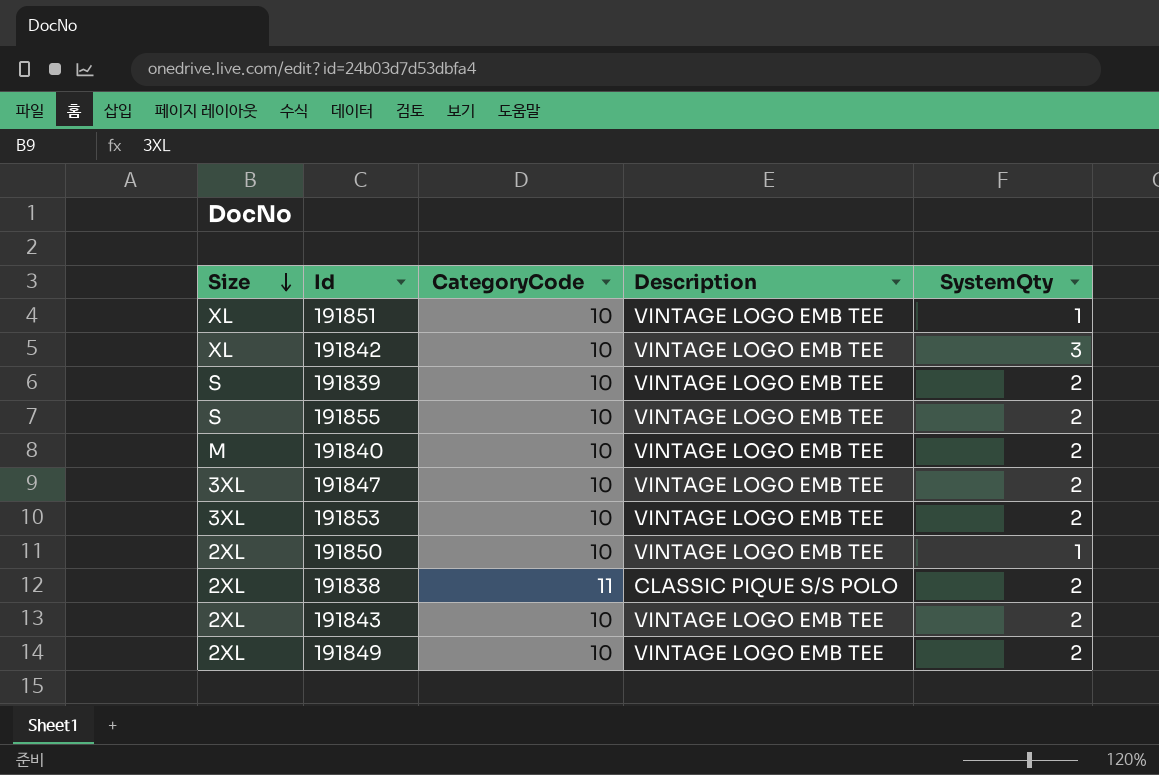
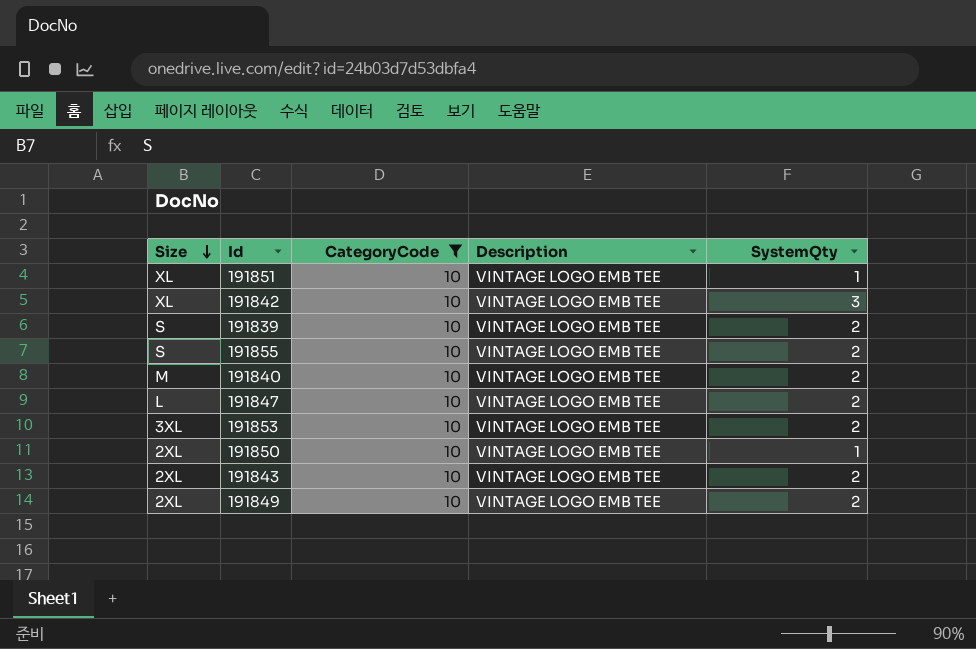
filter: none -> CategoryCode = 10
191847 | Size: 3XL -> L

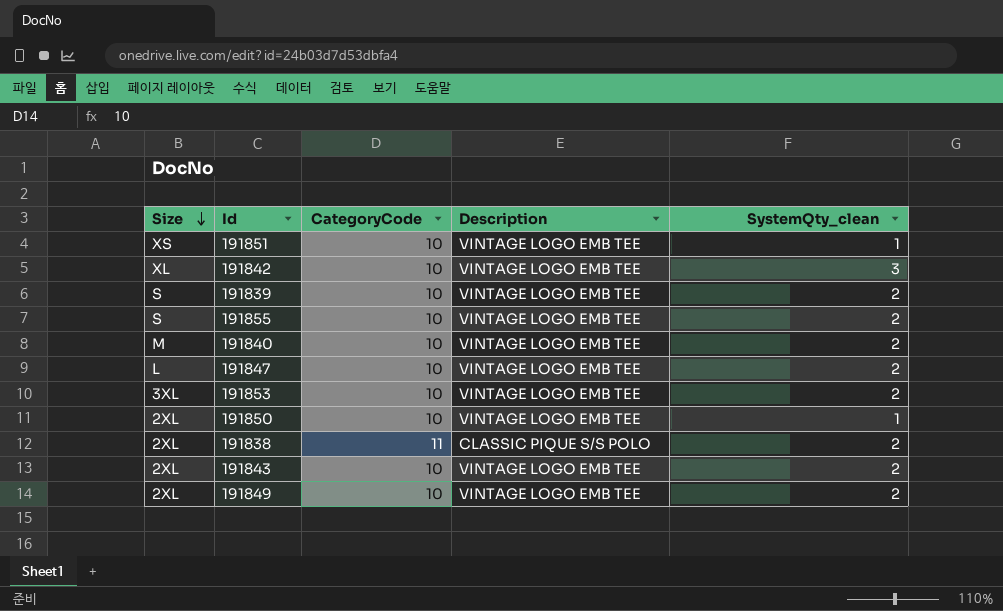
filter: CategoryCode = 10 -> none
column name: SystemQty -> SystemQty_clean
191851 | Size: XL -> XS

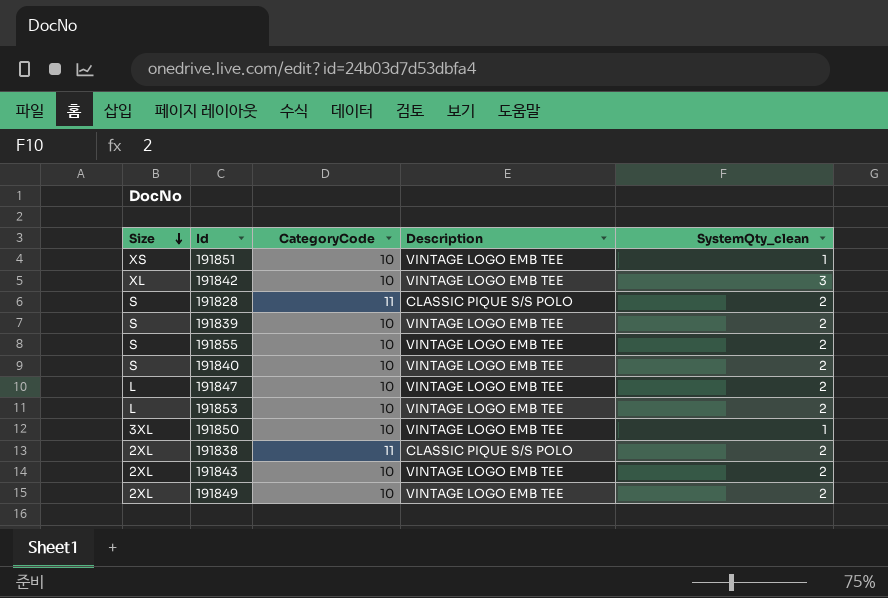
row 191828: none -> S | 11 | CLASSIC PIQUE S/S POLO | 2
191840 | Size: M -> S
191853 | Size: 3XL -> L
191850 | Size: 2XL -> 3XL

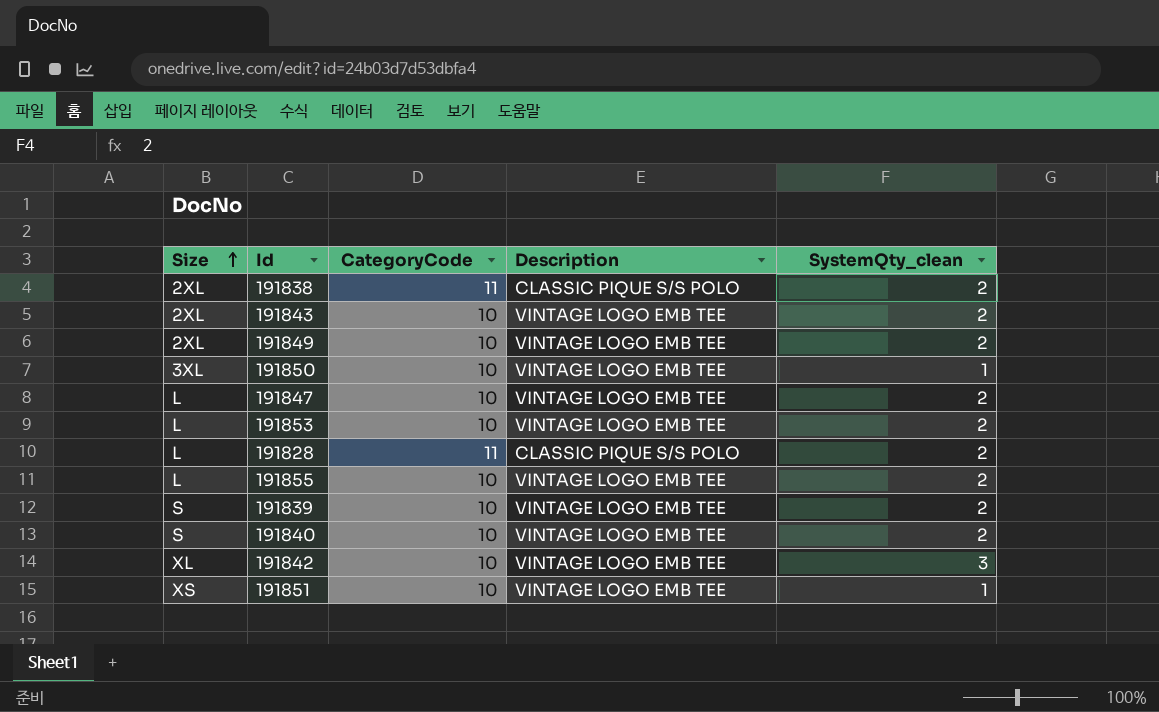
row order: Size descending -> Size ascending
191828 | Size: S -> L
191855 | Size: S -> L

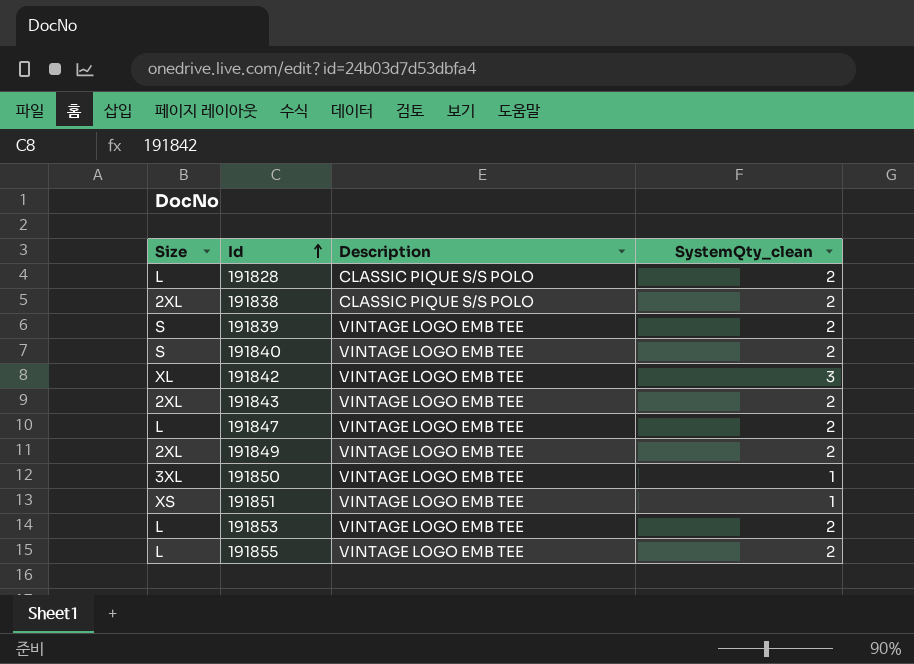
row order: Size ascending -> Id ascending
column CategoryCode | position: 3 -> none

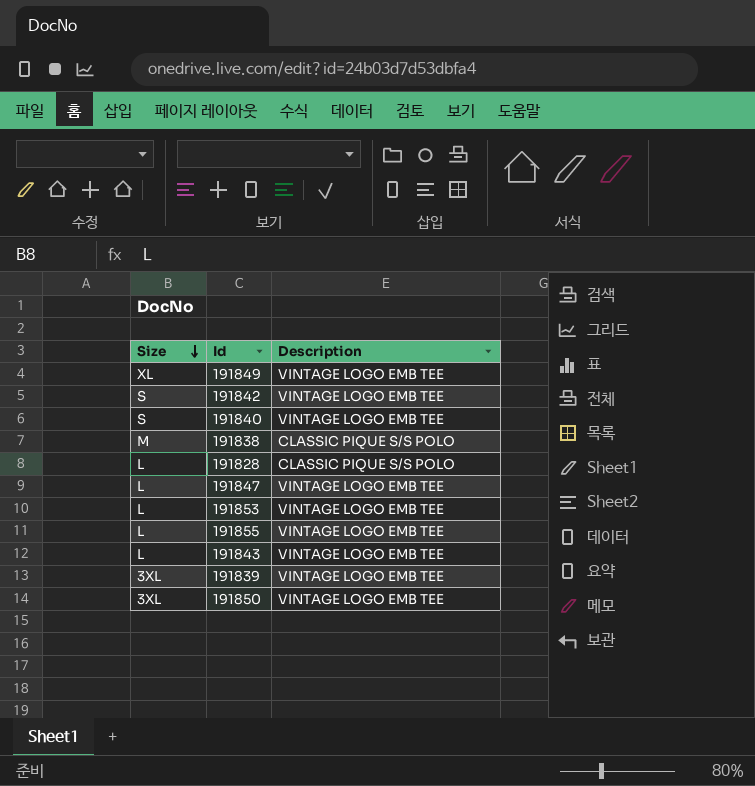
row order: Id ascending -> Size descending
column SystemQty_clean | position: 4 -> none
row 191851: XS | VINTAGE LOGO EMB TEE | 1 -> none
191849 | Size: 2XL -> XL
191842 | Size: XL -> S
191838 | Size: 2XL -> M
191843 | Size: 2XL -> L
191839 | Size: S -> 3XL

